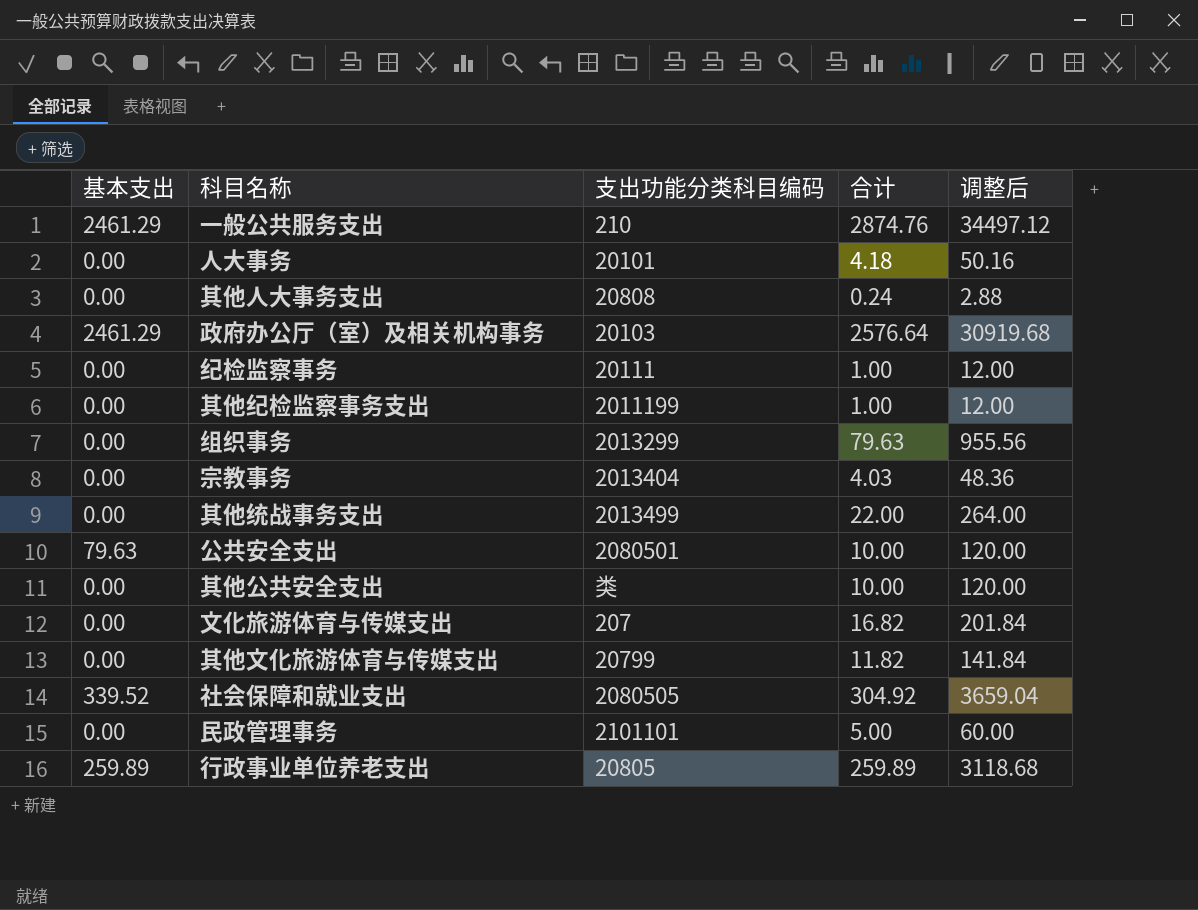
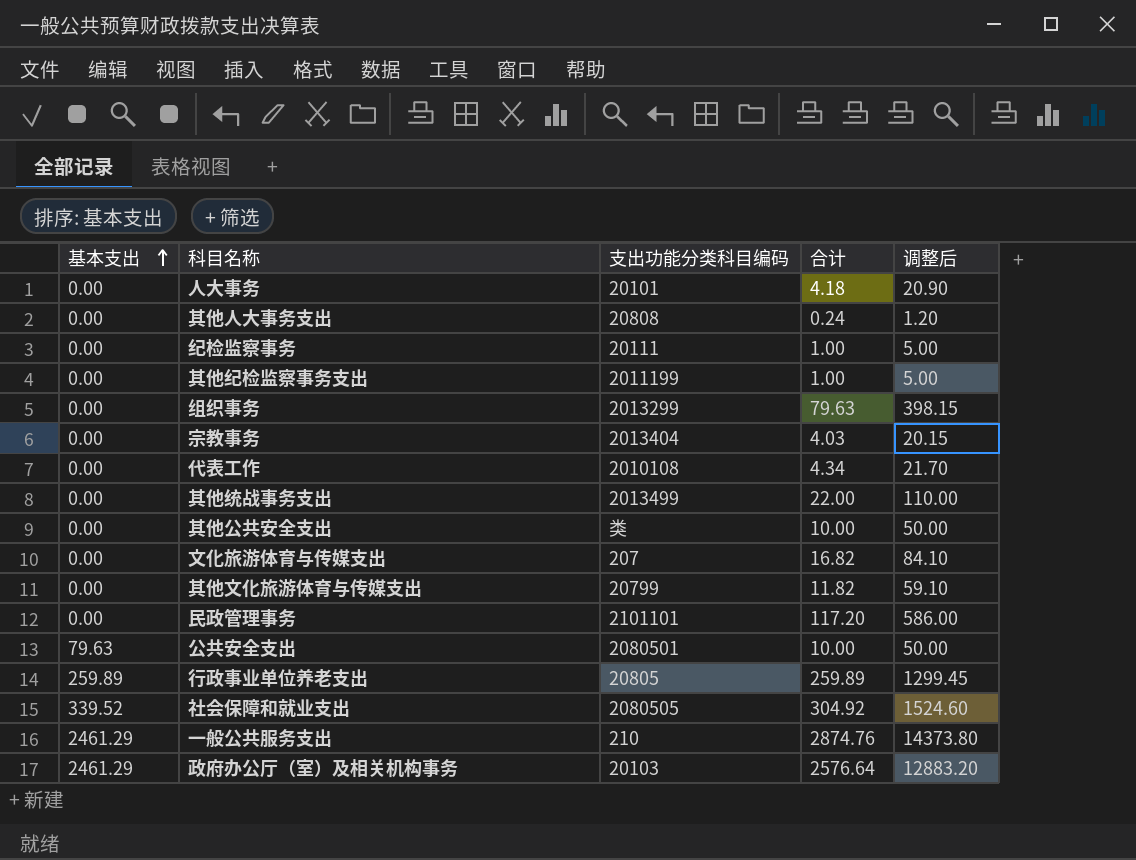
row order: none -> 基本支出 ascending
column 调整后 | formula: [合计] * 12 -> [合计] * 5
row 代表工作: none -> 0.00 | 2010108 | 4.34 | 21.70
民政管理事务 | 合计: 5.00 -> 117.20

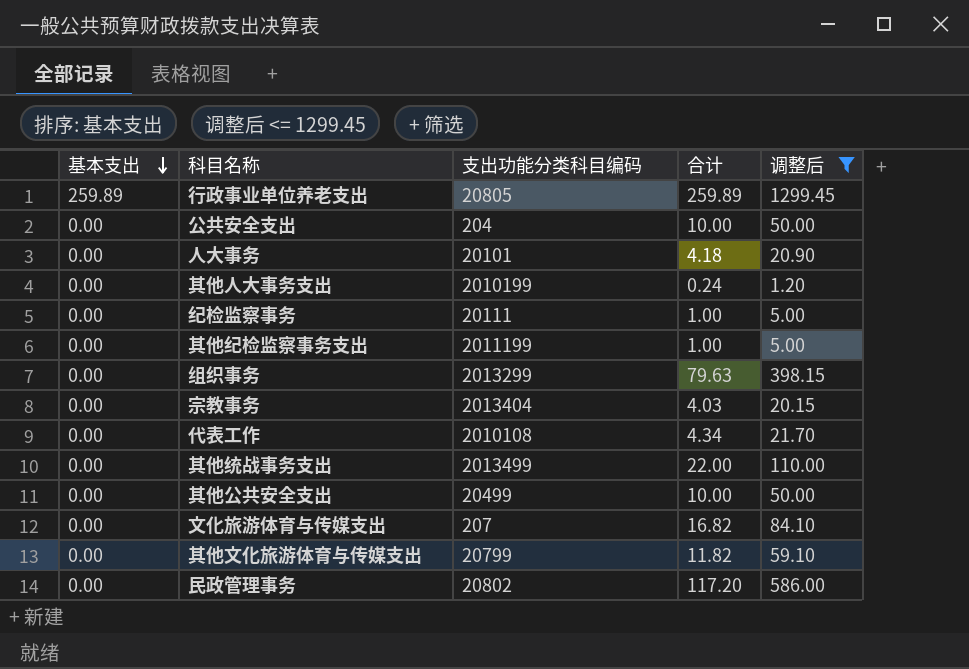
filter: none -> 调整后 <= 1299.45
row order: 基本支出 ascending -> 基本支出 descending
公共安全支出 | 基本支出: 79.63 -> 0.00
公共安全支出 | 支出功能分类科目编码: 2080501 -> 204
其他人大事务支出 | 支出功能分类科目编码: 20808 -> 2010199
其他公共安全支出 | 支出功能分类科目编码: 类 -> 20499
民政管理事务 | 支出功能分类科目编码: 2101101 -> 20802

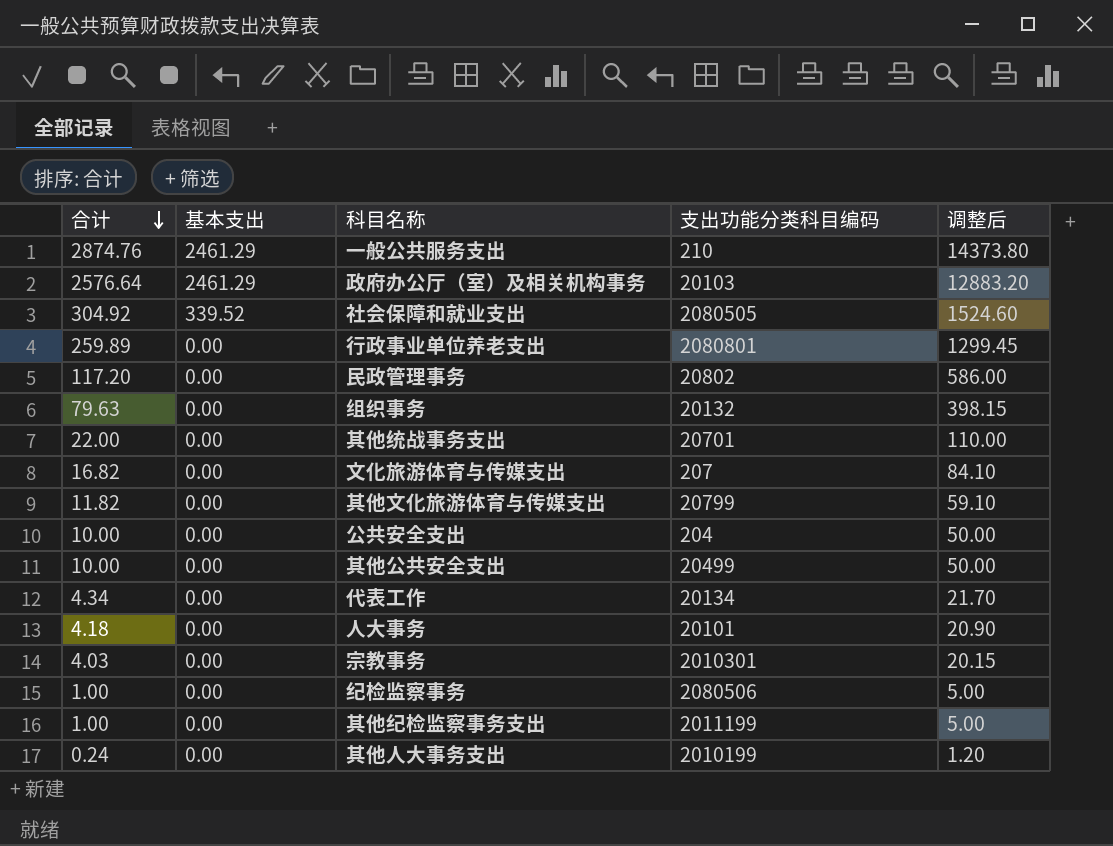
filter: 调整后 <= 1299.45 -> none
row order: 基本支出 descending -> 合计 descending
column 合计 | position: 4 -> 1
行政事业单位养老支出 | 基本支出: 259.89 -> 0.00
行政事业单位养老支出 | 支出功能分类科目编码: 20805 -> 2080801
组织事务 | 支出功能分类科目编码: 2013299 -> 20132
其他统战事务支出 | 支出功能分类科目编码: 2013499 -> 20701
代表工作 | 支出功能分类科目编码: 2010108 -> 20134
宗教事务 | 支出功能分类科目编码: 2013404 -> 2010301
纪检监察事务 | 支出功能分类科目编码: 20111 -> 2080506

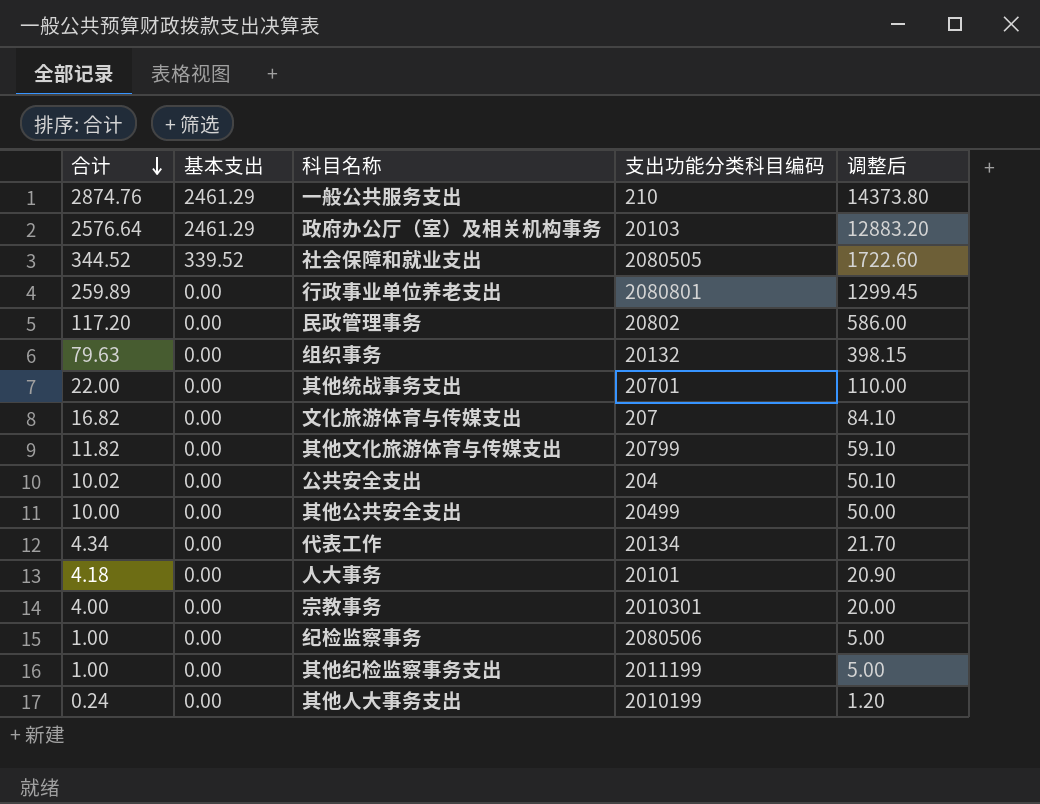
社会保障和就业支出 | 合计: 304.92 -> 344.52
社会保障和就业支出 | 调整后: 1524.60 -> 1722.60
公共安全支出 | 合计: 10.00 -> 10.02
公共安全支出 | 调整后: 50.00 -> 50.10
宗教事务 | 合计: 4.03 -> 4.00
宗教事务 | 调整后: 20.15 -> 20.00

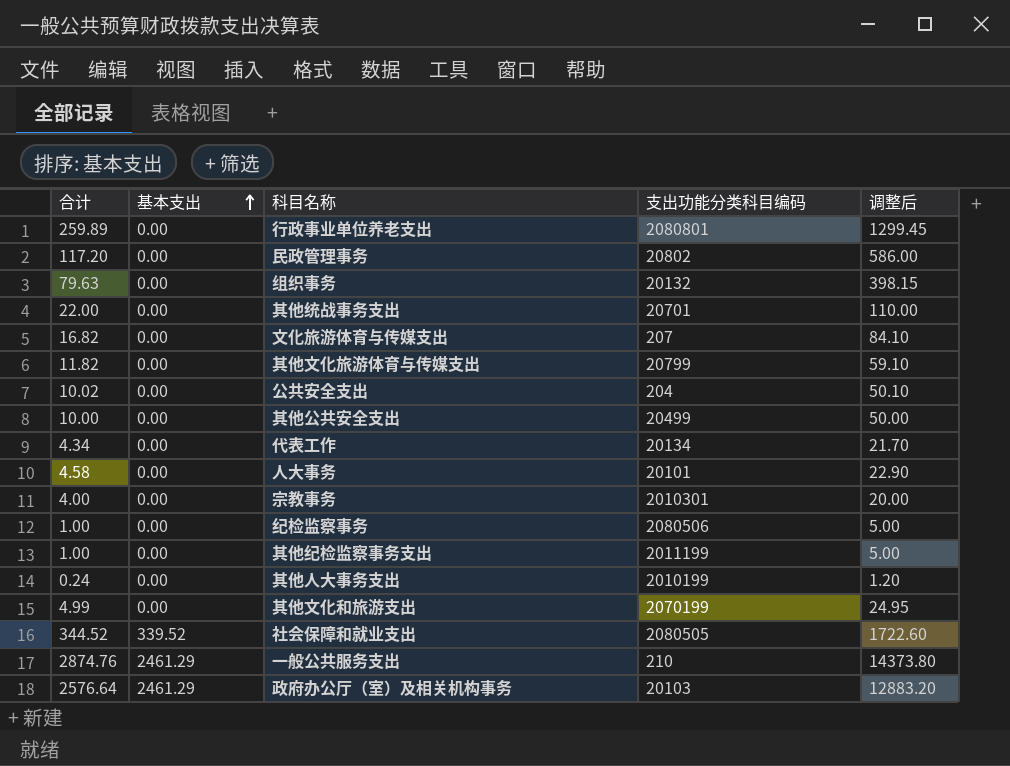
row order: 合计 descending -> 基本支出 ascending
人大事务 | 合计: 4.18 -> 4.58
人大事务 | 调整后: 20.90 -> 22.90
row 其他文化和旅游支出: none -> 4.99 | 0.00 | 2070199 | 24.95

